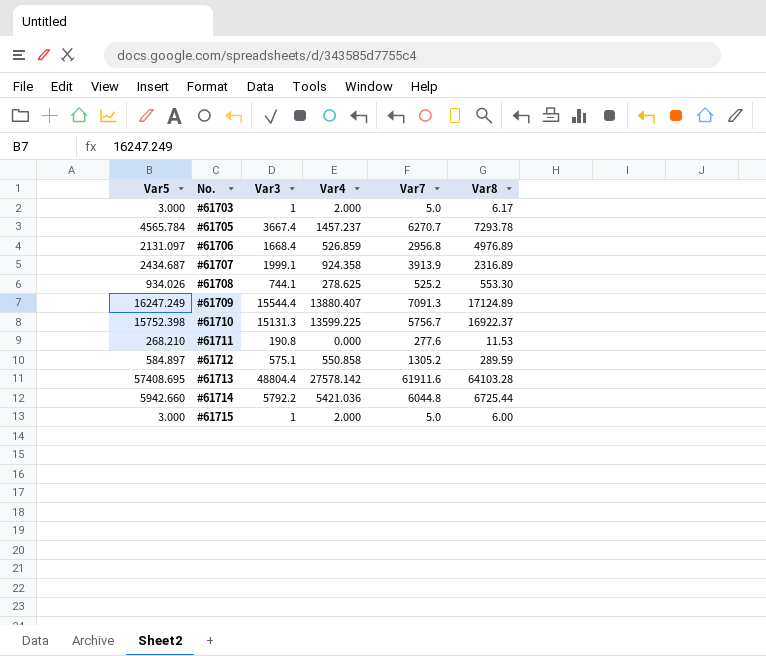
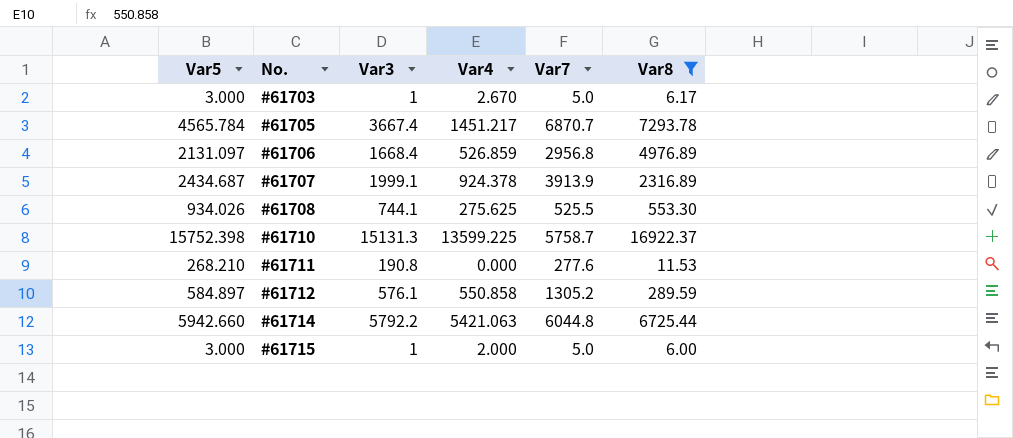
filter: none -> Var8 <= 16922.37
#61703 | Var4: 2.000 -> 2.670
#61705 | Var4: 1457.237 -> 1451.217
#61705 | Var7: 6270.7 -> 6870.7
#61707 | Var4: 924.358 -> 924.378
#61708 | Var4: 278.625 -> 275.625
#61708 | Var7: 525.2 -> 525.5
#61710 | Var7: 5756.7 -> 5758.7
#61712 | Var3: 575.1 -> 576.1
#61714 | Var4: 5421.036 -> 5421.063

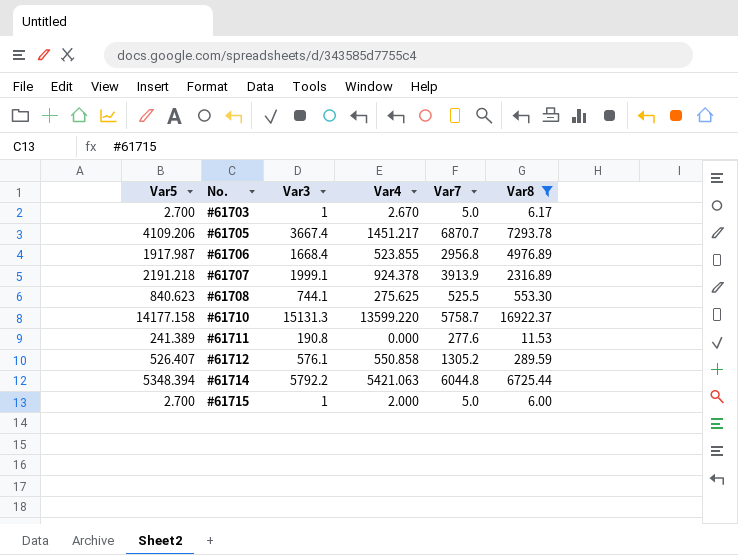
#61703 | Var5: 3.000 -> 2.700
#61705 | Var5: 4565.784 -> 4109.206
#61706 | Var5: 2131.097 -> 1917.987
#61706 | Var4: 526.859 -> 523.855
#61707 | Var5: 2434.687 -> 2191.218
#61708 | Var5: 934.026 -> 840.623
#61710 | Var5: 15752.398 -> 14177.158
#61710 | Var4: 13599.225 -> 13599.220
#61711 | Var5: 268.210 -> 241.389
#61712 | Var5: 584.897 -> 526.407
#61714 | Var5: 5942.660 -> 5348.394
#61715 | Var5: 3.000 -> 2.700

